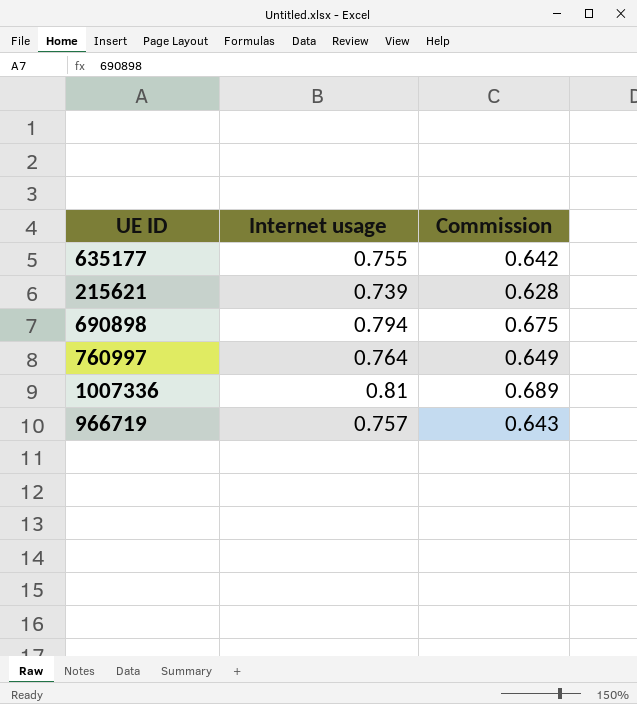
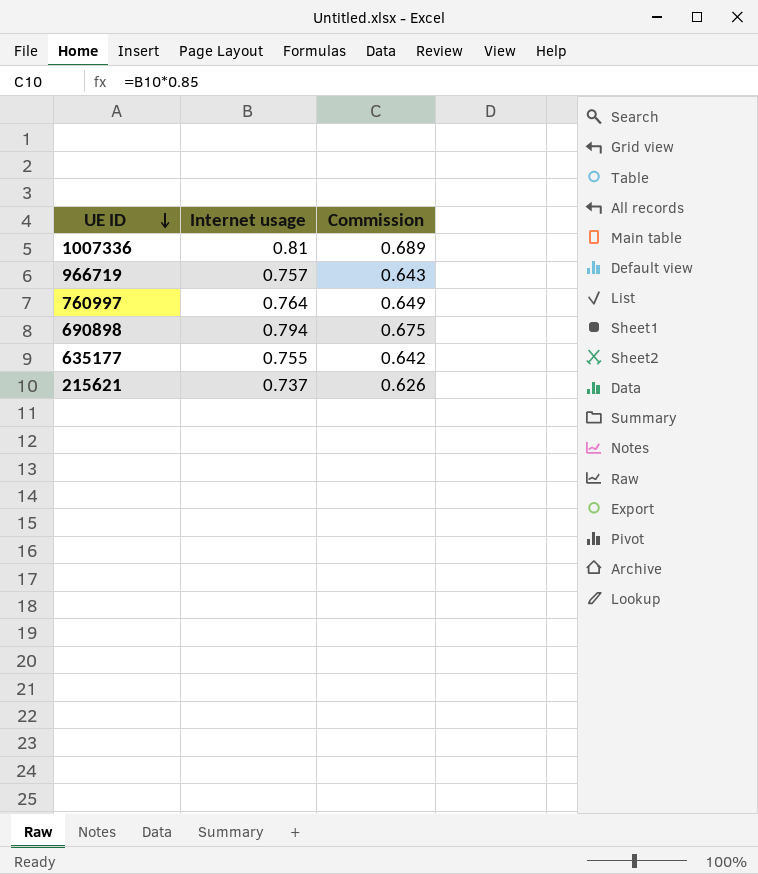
row order: none -> UE ID descending
215621 | Internet usage: 0.739 -> 0.737
215621 | Commission: 0.628 -> 0.626

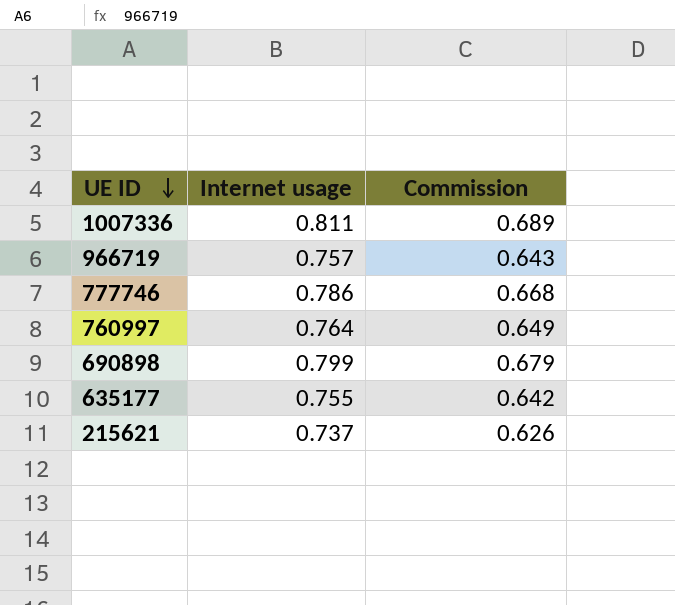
1007336 | Internet usage: 0.81 -> 0.811
row 777746: none -> 0.786 | 0.668
690898 | Internet usage: 0.794 -> 0.799
690898 | Commission: 0.675 -> 0.679

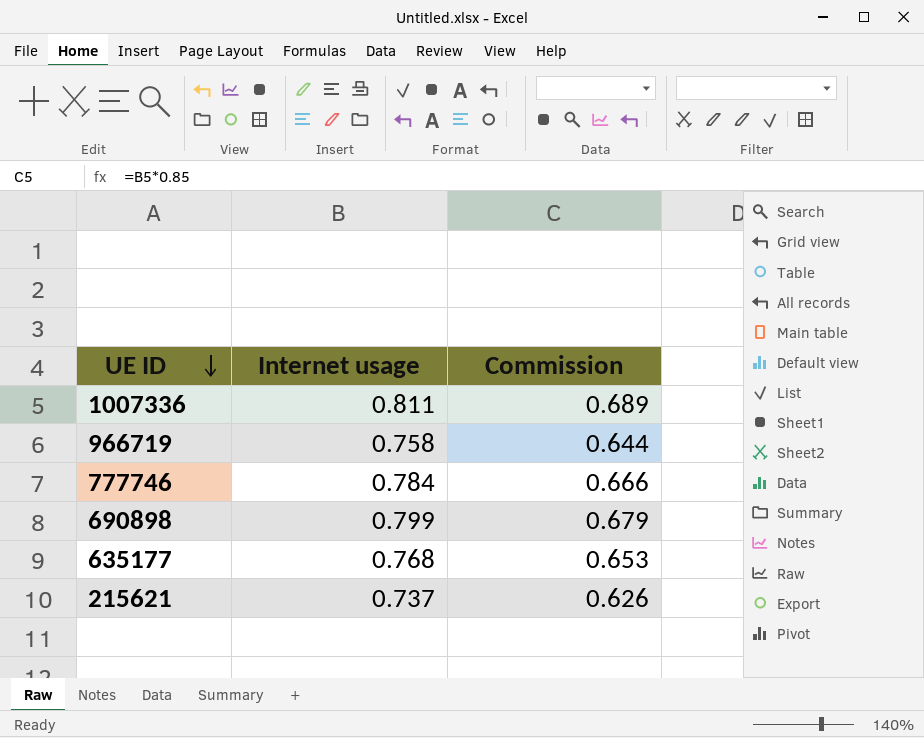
row 760997: 0.764 | 0.649 -> none
966719 | Internet usage: 0.757 -> 0.758
966719 | Commission: 0.643 -> 0.644
777746 | Internet usage: 0.786 -> 0.784
777746 | Commission: 0.668 -> 0.666
635177 | Internet usage: 0.755 -> 0.768
635177 | Commission: 0.642 -> 0.653

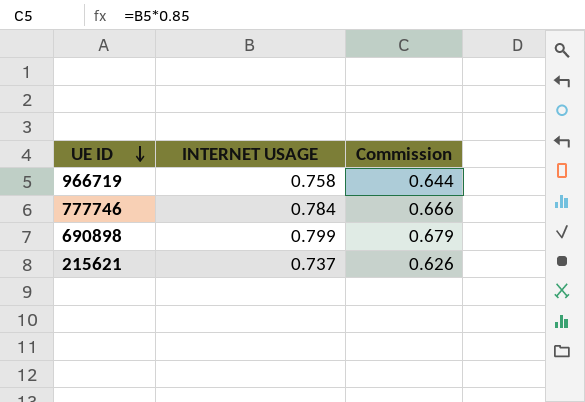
column name: Internet usage -> INTERNET USAGE
row 1007336: 0.811 | 0.689 -> none
row 635177: 0.768 | 0.653 -> none

